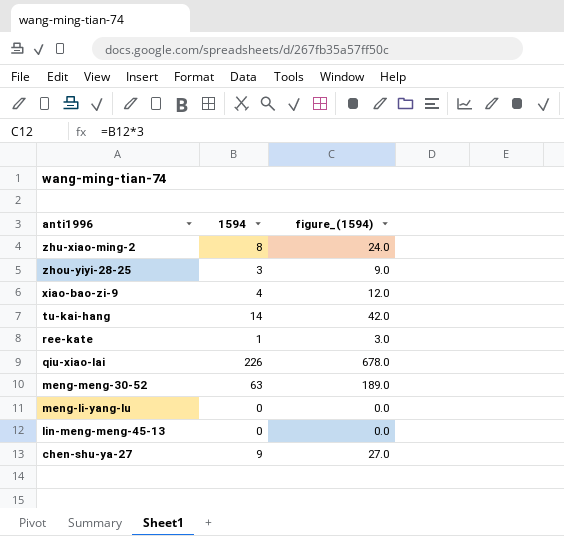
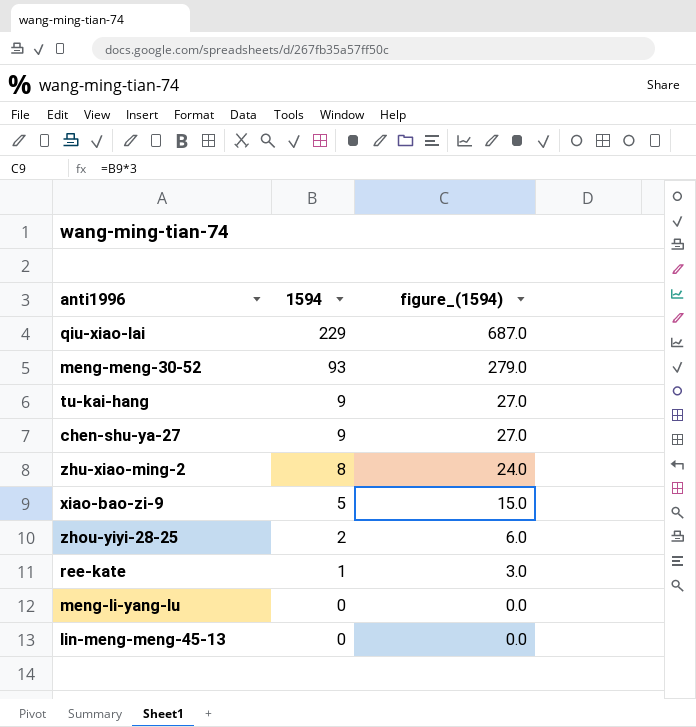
row order: anti1996 descending -> 1594 descending
qiu-xiao-lai | 1594: 226 -> 229
qiu-xiao-lai | figure_(1594): 678.0 -> 687.0
meng-meng-30-52 | 1594: 63 -> 93
meng-meng-30-52 | figure_(1594): 189.0 -> 279.0
tu-kai-hang | 1594: 14 -> 9
tu-kai-hang | figure_(1594): 42.0 -> 27.0
xiao-bao-zi-9 | 1594: 4 -> 5
xiao-bao-zi-9 | figure_(1594): 12.0 -> 15.0
zhou-yiyi-28-25 | 1594: 3 -> 2
zhou-yiyi-28-25 | figure_(1594): 9.0 -> 6.0

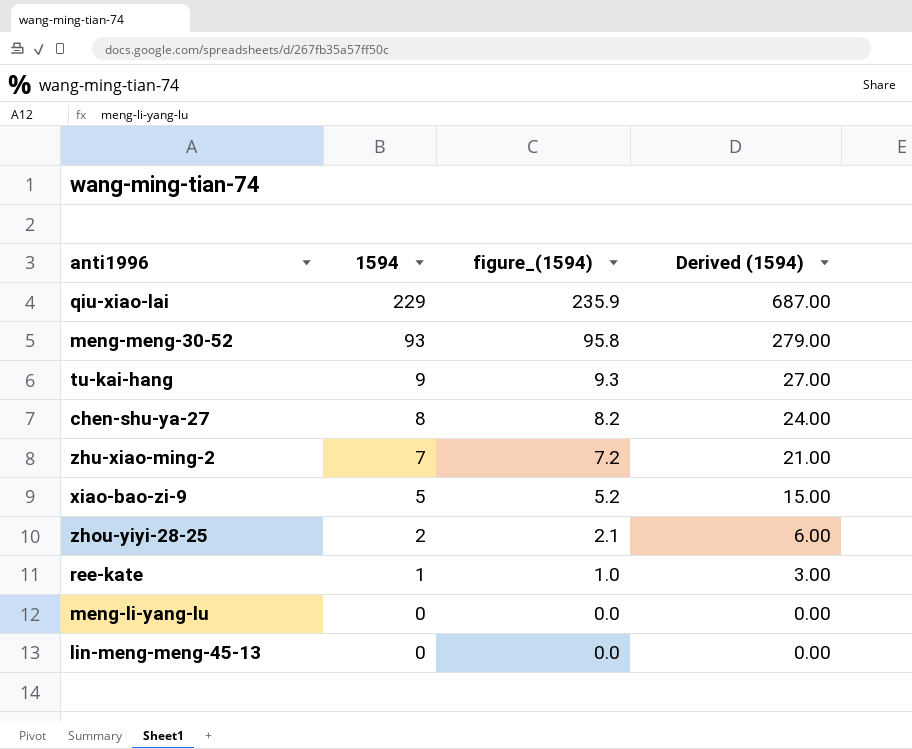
column figure_(1594) | formula: [1594] * 3 -> [1594] * 1.03
column Derived (1594) | formula: none -> [1594] * 3
chen-shu-ya-27 | 1594: 9 -> 8
zhu-xiao-ming-2 | 1594: 8 -> 7

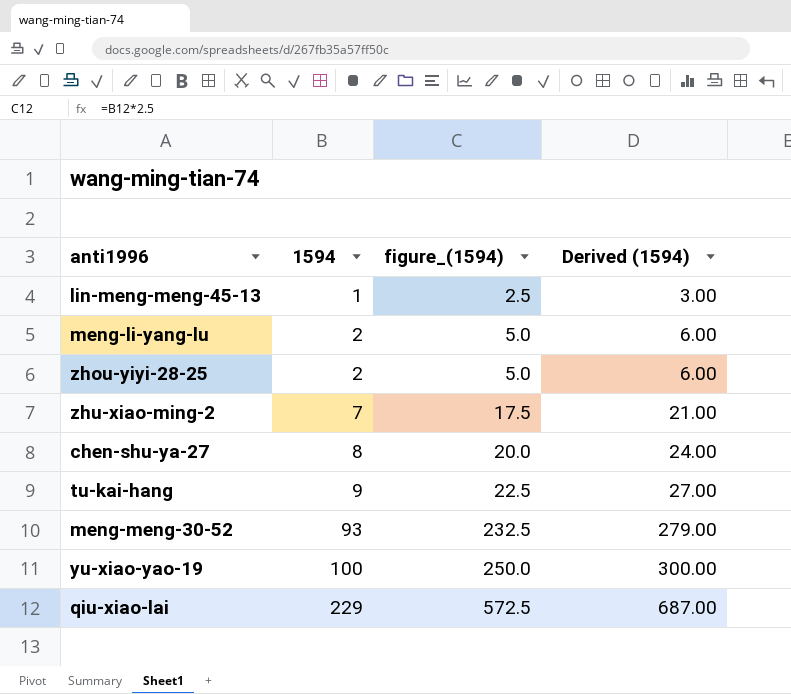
row order: 1594 descending -> 1594 ascending
column figure_(1594) | formula: [1594] * 1.03 -> [1594] * 2.5
row xiao-bao-zi-9: 5 | 5.2 | 15.00 -> none
row ree-kate: 1 | 1.0 | 3.00 -> none
lin-meng-meng-45-13 | 1594: 0 -> 1
lin-meng-meng-45-13 | Derived (1594): 0.00 -> 3.00
meng-li-yang-lu | 1594: 0 -> 2
meng-li-yang-lu | Derived (1594): 0.00 -> 6.00
row yu-xiao-yao-19: none -> 100 | 250.0 | 300.00

